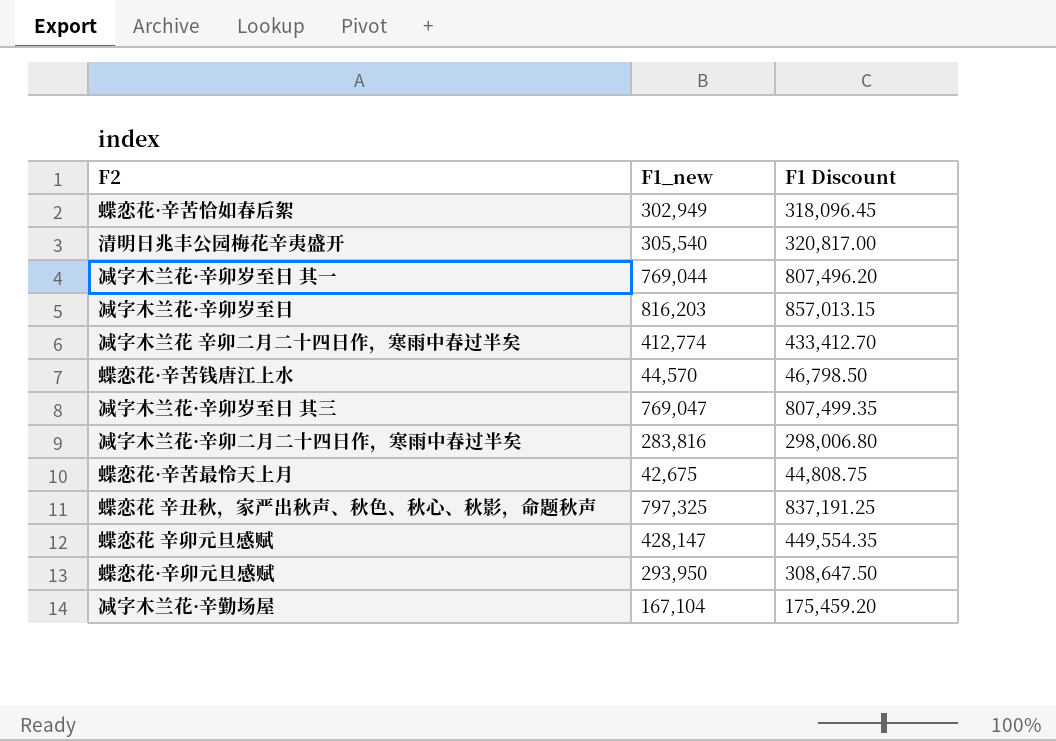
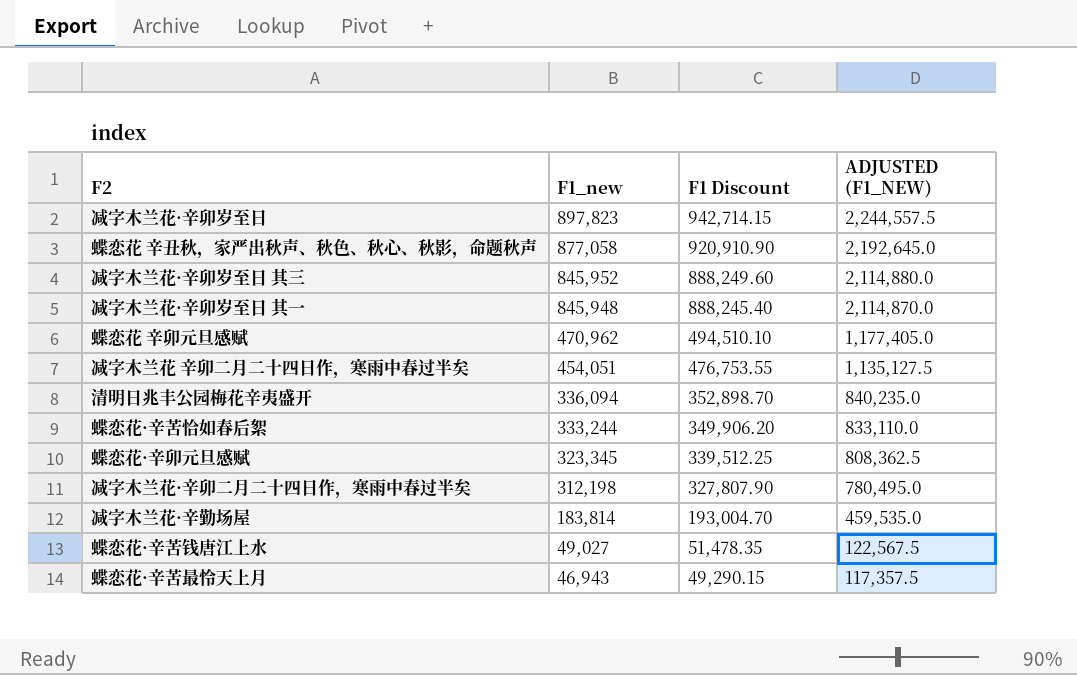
row order: none -> F1_new descending
column ADJUSTED (F1_NEW) | formula: none -> [F1_new] * 2.5
减字木兰花·辛卯岁至日 | F1_new: 816,203 -> 897,823
减字木兰花·辛卯岁至日 | F1 Discount: 857,013.15 -> 942,714.15
蝶恋花 辛丑秋，家严出秋声、秋色、秋心、秋影，命题秋声 | F1_new: 797,325 -> 877,058
蝶恋花 辛丑秋，家严出秋声、秋色、秋心、秋影，命题秋声 | F1 Discount: 837,191.25 -> 920,910.90
减字木兰花·辛卯岁至日 其三 | F1_new: 769,047 -> 845,952
减字木兰花·辛卯岁至日 其三 | F1 Discount: 807,499.35 -> 888,249.60
减字木兰花·辛卯岁至日 其一 | F1_new: 769,044 -> 845,948
减字木兰花·辛卯岁至日 其一 | F1 Discount: 807,496.20 -> 888,245.40
蝶恋花 辛卯元旦感赋 | F1_new: 428,147 -> 470,962
蝶恋花 辛卯元旦感赋 | F1 Discount: 449,554.35 -> 494,510.10
减字木兰花 辛卯二月二十四日作，寒雨中春过半矣 | F1_new: 412,774 -> 454,051
减字木兰花 辛卯二月二十四日作，寒雨中春过半矣 | F1 Discount: 433,412.70 -> 476,753.55
清明日兆丰公园梅花辛夷盛开 | F1_new: 305,540 -> 336,094
清明日兆丰公园梅花辛夷盛开 | F1 Discount: 320,817.00 -> 352,898.70
蝶恋花·辛苦恰如春后絮 | F1_new: 302,949 -> 333,244
蝶恋花·辛苦恰如春后絮 | F1 Discount: 318,096.45 -> 349,906.20
蝶恋花·辛卯元旦感赋 | F1_new: 293,950 -> 323,345
蝶恋花·辛卯元旦感赋 | F1 Discount: 308,647.50 -> 339,512.25
减字木兰花·辛卯二月二十四日作，寒雨中春过半矣 | F1_new: 283,816 -> 312,198
减字木兰花·辛卯二月二十四日作，寒雨中春过半矣 | F1 Discount: 298,006.80 -> 327,807.90
减字木兰花·辛勤场屋 | F1_new: 167,104 -> 183,814
减字木兰花·辛勤场屋 | F1 Discount: 175,459.20 -> 193,004.70
蝶恋花·辛苦钱唐江上水 | F1_new: 44,570 -> 49,027
蝶恋花·辛苦钱唐江上水 | F1 Discount: 46,798.50 -> 51,478.35
蝶恋花·辛苦最怜天上月 | F1_new: 42,675 -> 46,943
蝶恋花·辛苦最怜天上月 | F1 Discount: 44,808.75 -> 49,290.15

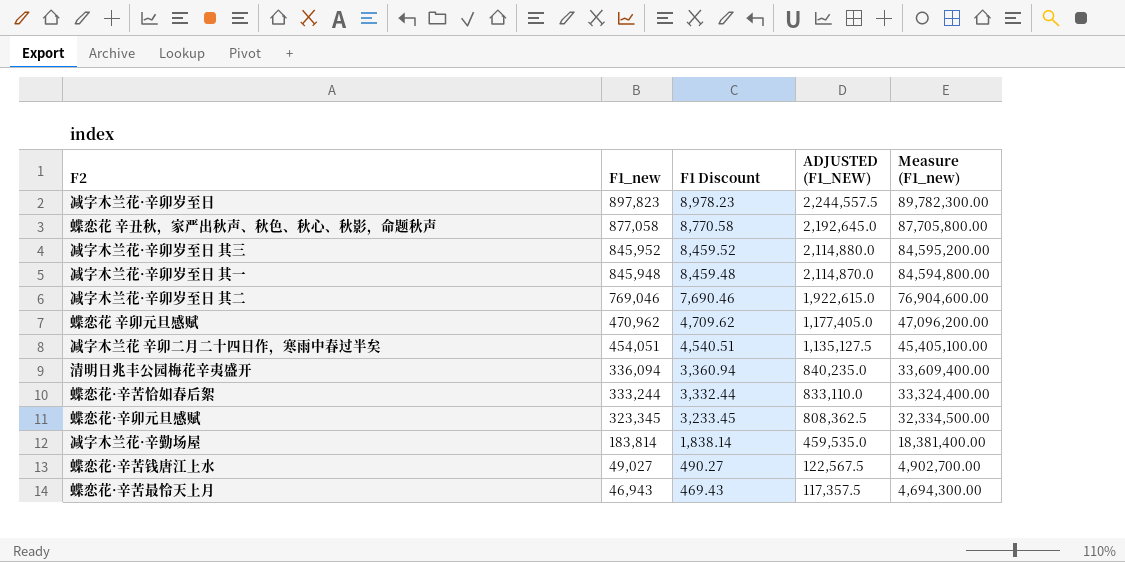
column F1 Discount | formula: [F1_new] * 1.05 -> [F1_new] * 0.01
column Measure (F1_new) | formula: none -> [F1_new] * 100
row 减字木兰花·辛卯二月二十四日作，寒雨中春过半矣: 312,198 | 327,807.90 | 780,495.0 -> none
row 减字木兰花·辛卯岁至日 其二: none -> 769,046 | 7,690.46 | 1,922,615.0 | 76,904,600.00

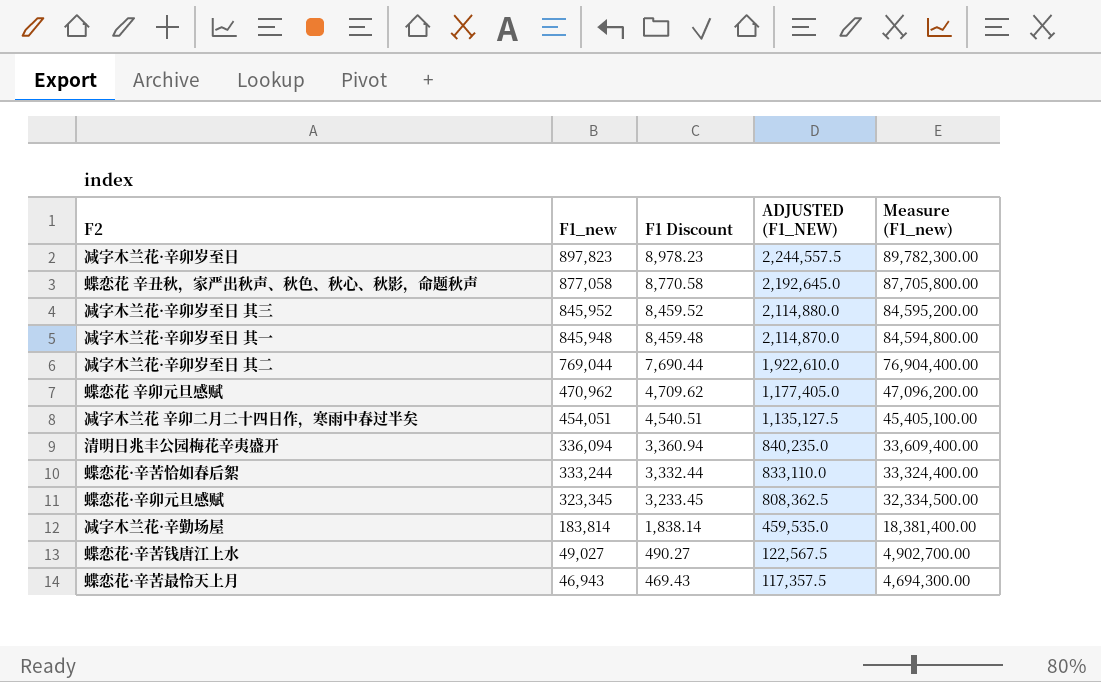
减字木兰花·辛卯岁至日 其二 | F1_new: 769,046 -> 769,044
减字木兰花·辛卯岁至日 其二 | F1 Discount: 7,690.46 -> 7,690.44
减字木兰花·辛卯岁至日 其二 | ADJUSTED (F1_NEW): 1,922,615.0 -> 1,922,610.0
减字木兰花·辛卯岁至日 其二 | Measure (F1_new): 76,904,600.00 -> 76,904,400.00

